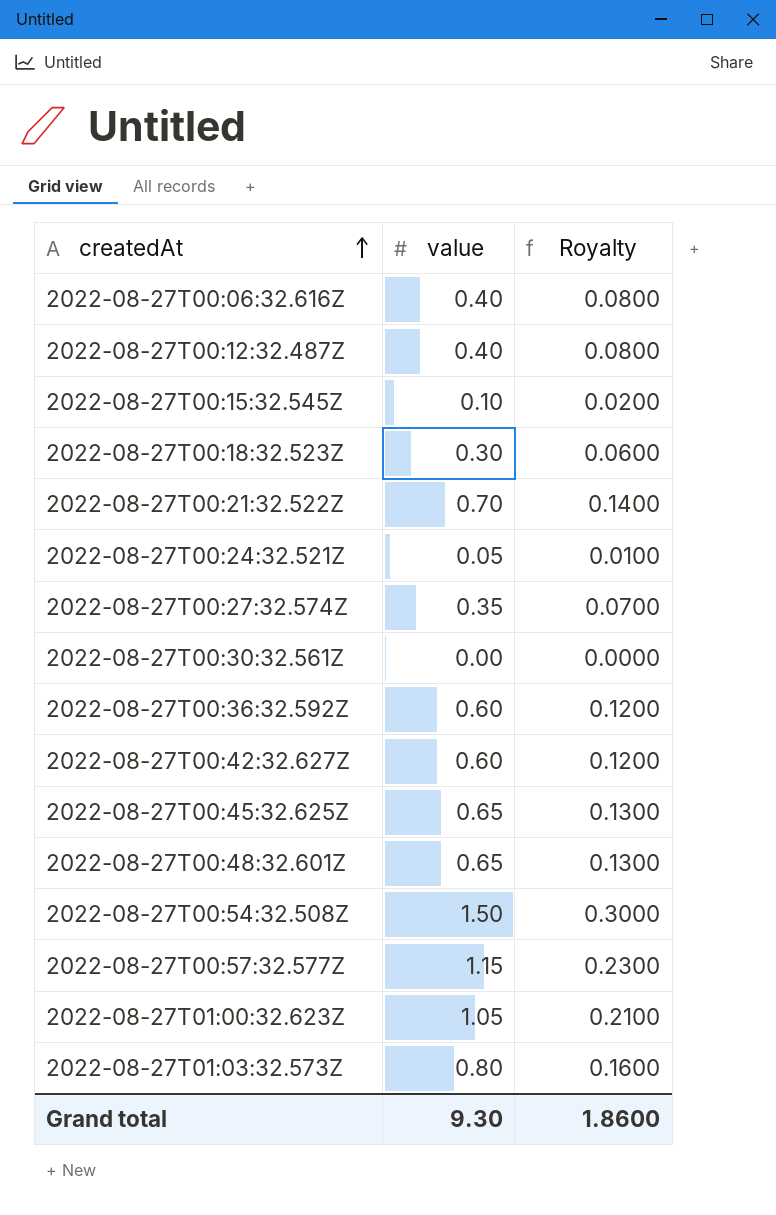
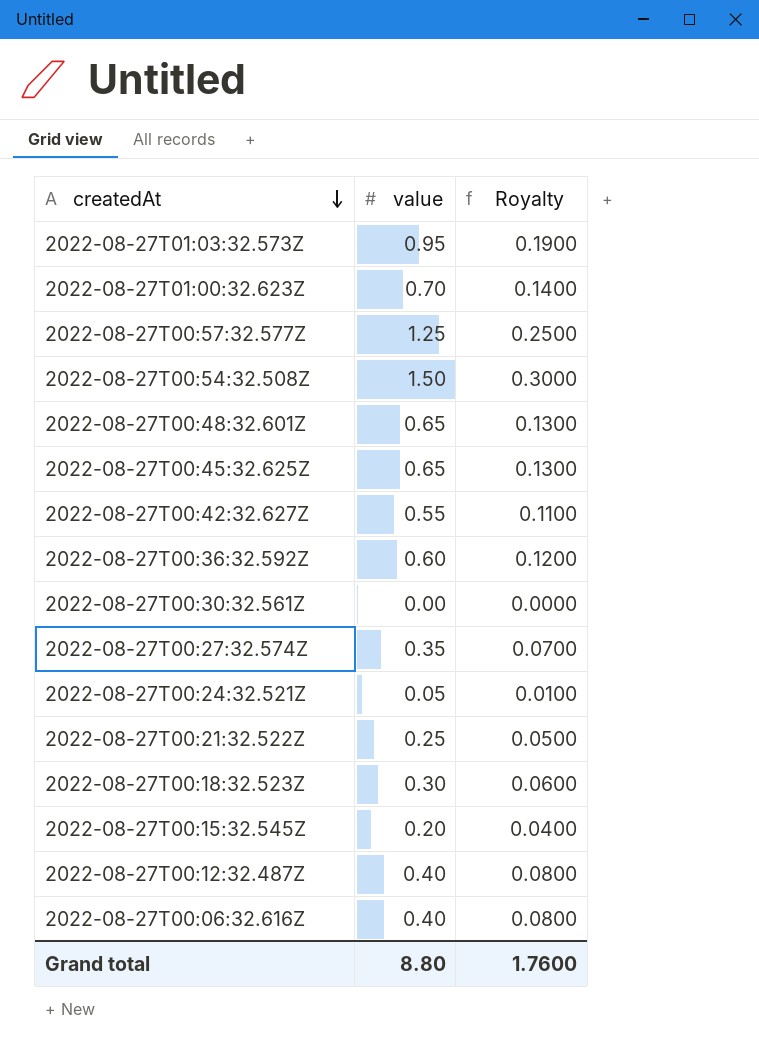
row order: createdAt ascending -> createdAt descending
2022-08-27T01:03:32.573Z | value: 0.80 -> 0.95
2022-08-27T01:03:32.573Z | Royalty: 0.1600 -> 0.1900
2022-08-27T01:00:32.623Z | value: 1.05 -> 0.70
2022-08-27T01:00:32.623Z | Royalty: 0.2100 -> 0.1400
2022-08-27T00:57:32.577Z | value: 1.15 -> 1.25
2022-08-27T00:57:32.577Z | Royalty: 0.2300 -> 0.2500
2022-08-27T00:42:32.627Z | value: 0.60 -> 0.55
2022-08-27T00:42:32.627Z | Royalty: 0.1200 -> 0.1100
2022-08-27T00:21:32.522Z | value: 0.70 -> 0.25
2022-08-27T00:21:32.522Z | Royalty: 0.1400 -> 0.0500
2022-08-27T00:15:32.545Z | value: 0.10 -> 0.20
2022-08-27T00:15:32.545Z | Royalty: 0.0200 -> 0.0400
Grand total | value: 9.30 -> 8.80
Grand total | Royalty: 1.8600 -> 1.7600

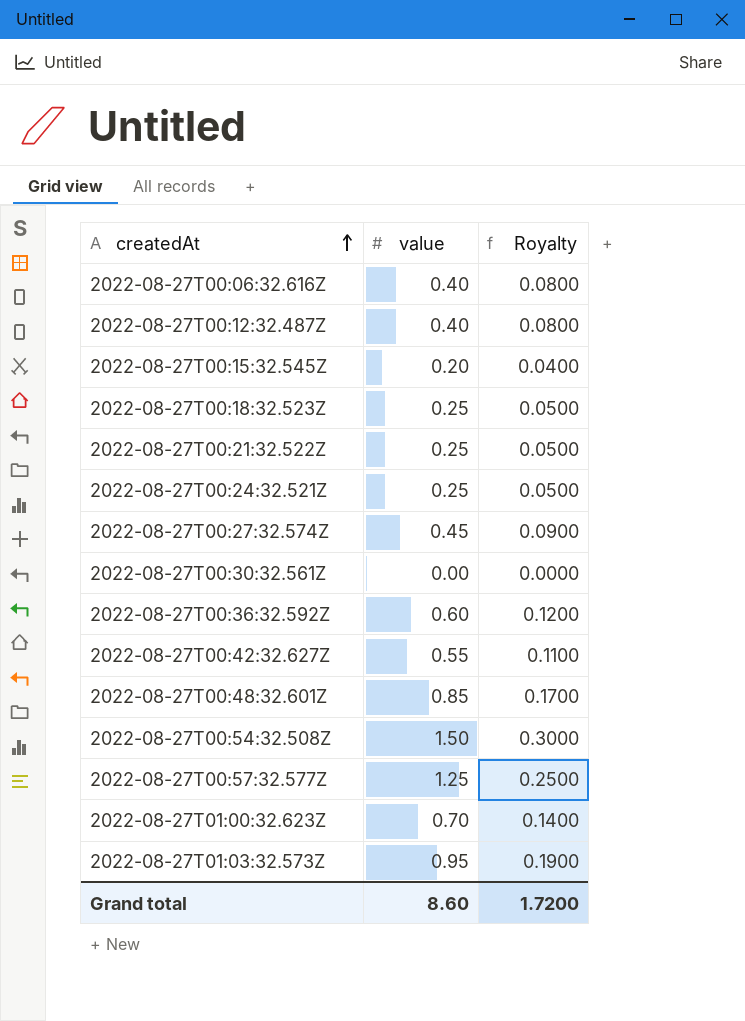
row order: createdAt descending -> createdAt ascending
row 2022-08-27T00:45:32.625Z: 0.65 | 0.1300 -> none
2022-08-27T00:18:32.523Z | value: 0.30 -> 0.25
2022-08-27T00:18:32.523Z | Royalty: 0.0600 -> 0.0500
2022-08-27T00:24:32.521Z | value: 0.05 -> 0.25
2022-08-27T00:24:32.521Z | Royalty: 0.0100 -> 0.0500
2022-08-27T00:27:32.574Z | value: 0.35 -> 0.45
2022-08-27T00:27:32.574Z | Royalty: 0.0700 -> 0.0900
2022-08-27T00:48:32.601Z | value: 0.65 -> 0.85
2022-08-27T00:48:32.601Z | Royalty: 0.1300 -> 0.1700
Grand total | value: 8.80 -> 8.60
Grand total | Royalty: 1.7600 -> 1.7200

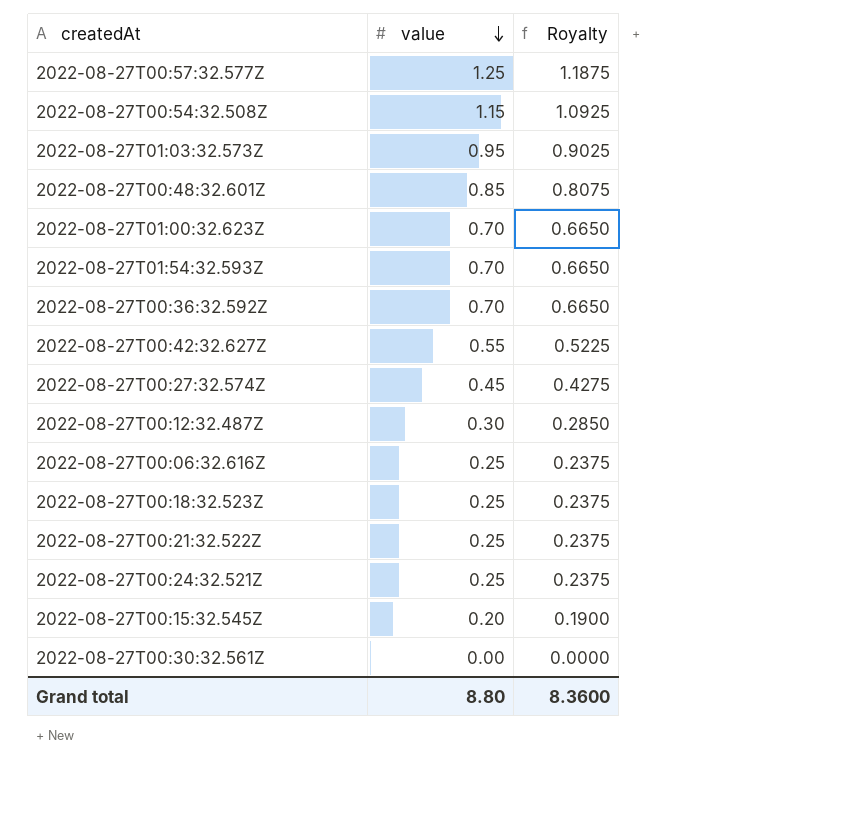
row order: createdAt ascending -> value descending
column Royalty | formula: [value] * 0.2 -> [value] * 0.95
2022-08-27T00:54:32.508Z | value: 1.50 -> 1.15
row 2022-08-27T01:54:32.593Z: none -> 0.70 | 0.6650
2022-08-27T00:36:32.592Z | value: 0.60 -> 0.70
2022-08-27T00:12:32.487Z | value: 0.40 -> 0.30
2022-08-27T00:06:32.616Z | value: 0.40 -> 0.25
Grand total | value: 8.60 -> 8.80
Grand total | Royalty: 1.7200 -> 8.3600

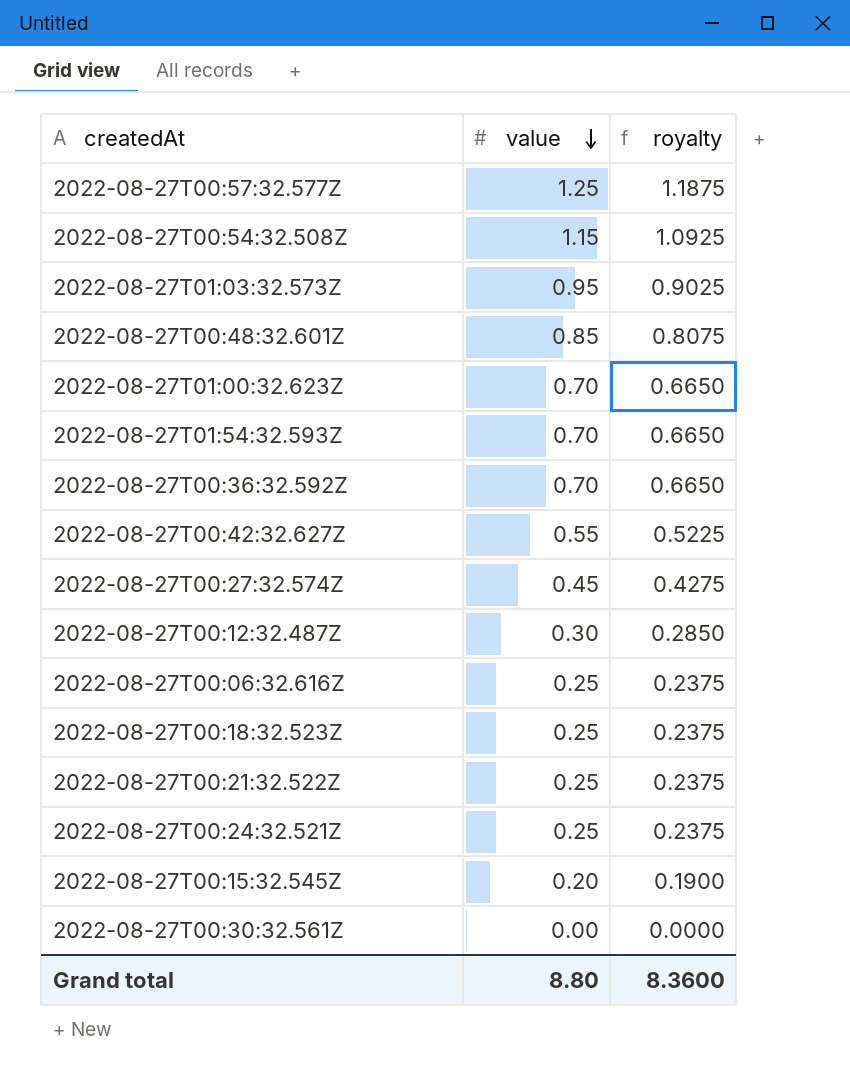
column name: Royalty -> royalty

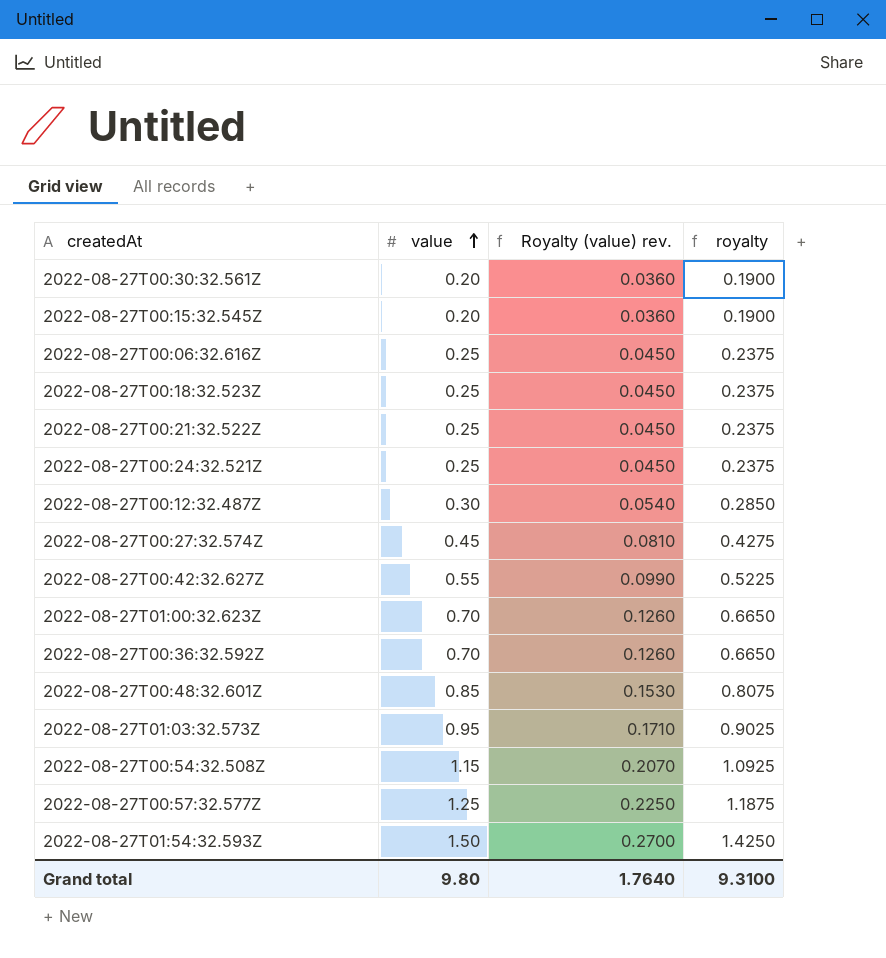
row order: value descending -> value ascending
column Royalty (value) rev. | formula: none -> [value] * 0.18
2022-08-27T00:30:32.561Z | value: 0.00 -> 0.20
2022-08-27T00:30:32.561Z | royalty: 0.0000 -> 0.1900
2022-08-27T01:54:32.593Z | value: 0.70 -> 1.50
2022-08-27T01:54:32.593Z | royalty: 0.6650 -> 1.4250
Grand total | value: 8.80 -> 9.80
Grand total | royalty: 8.3600 -> 9.3100

